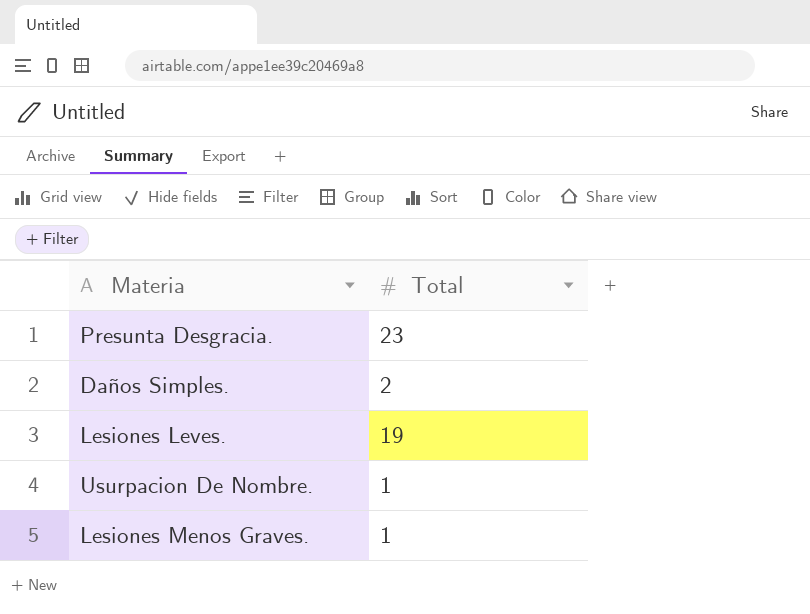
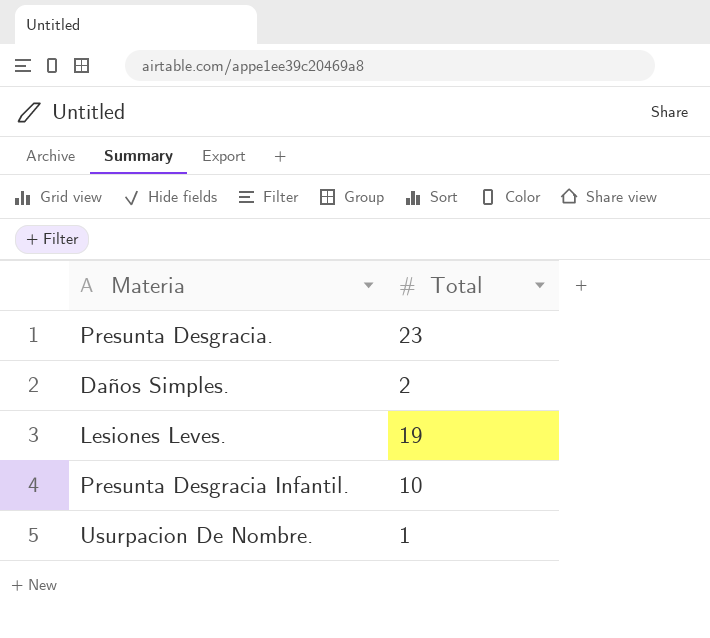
row Lesiones Menos Graves.: 1 -> none
row Presunta Desgracia Infantil.: none -> 10

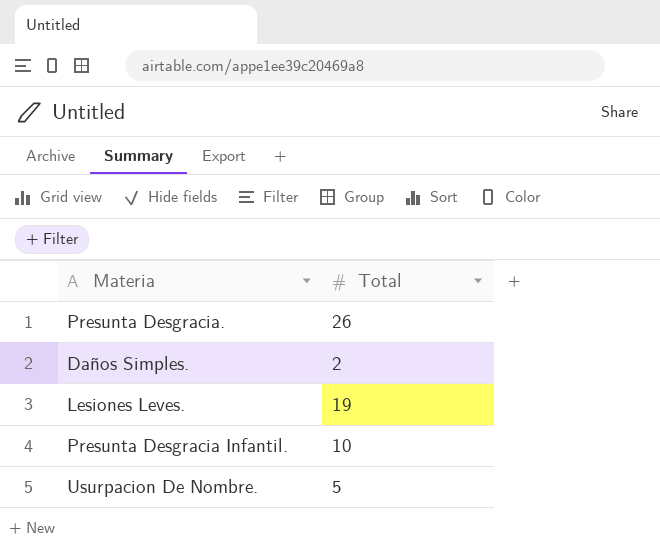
Presunta Desgracia. | Total: 23 -> 26
Usurpacion De Nombre. | Total: 1 -> 5

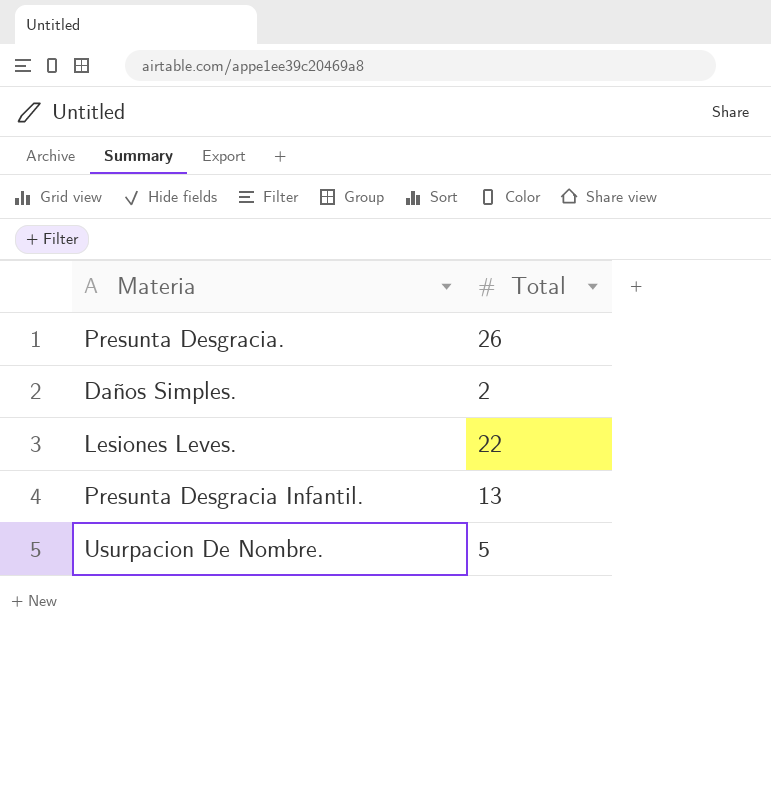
Lesiones Leves. | Total: 19 -> 22
Presunta Desgracia Infantil. | Total: 10 -> 13

